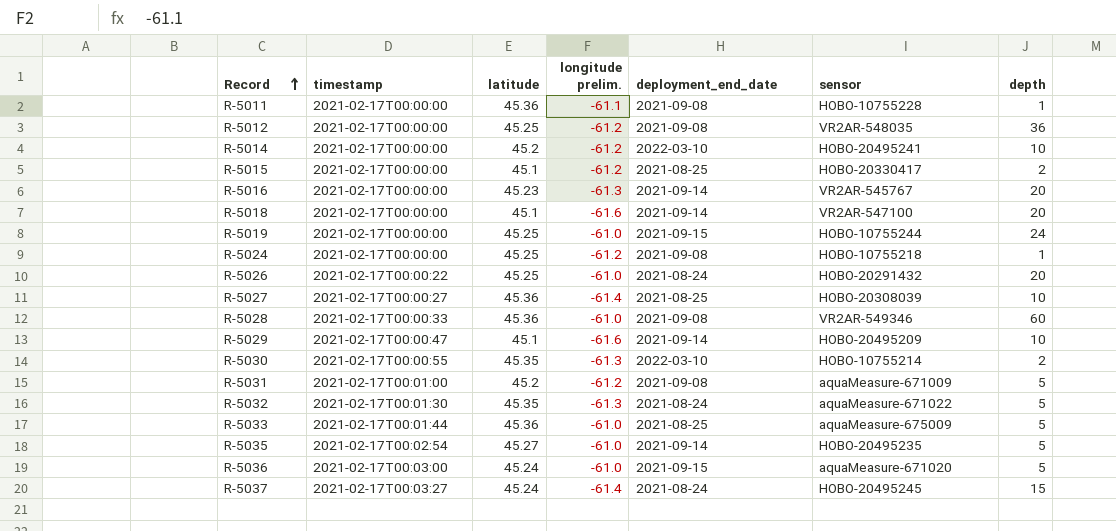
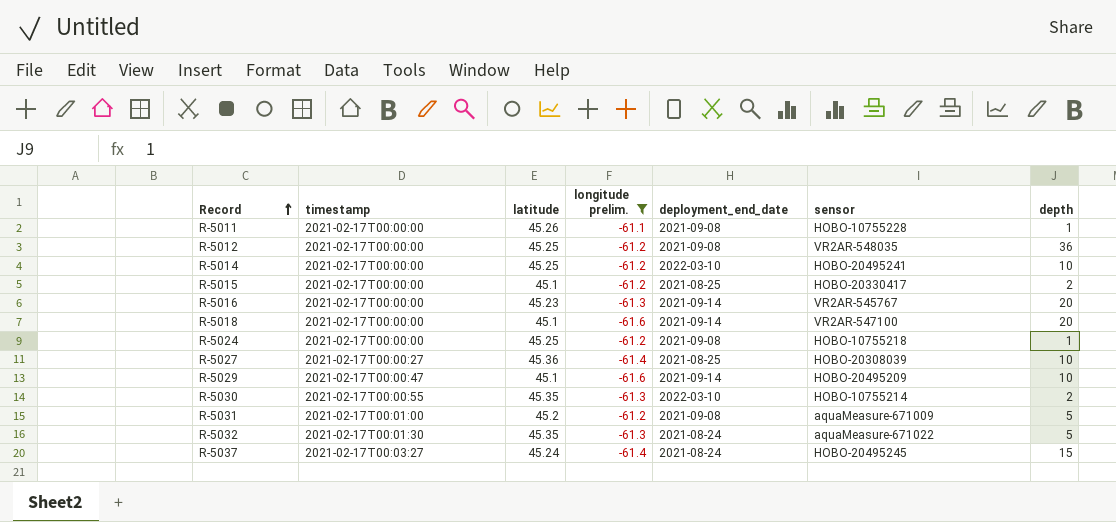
filter: none -> longitude prelim. != -61.0
R-5011 | latitude: 45.36 -> 45.26
R-5014 | latitude: 45.2 -> 45.25

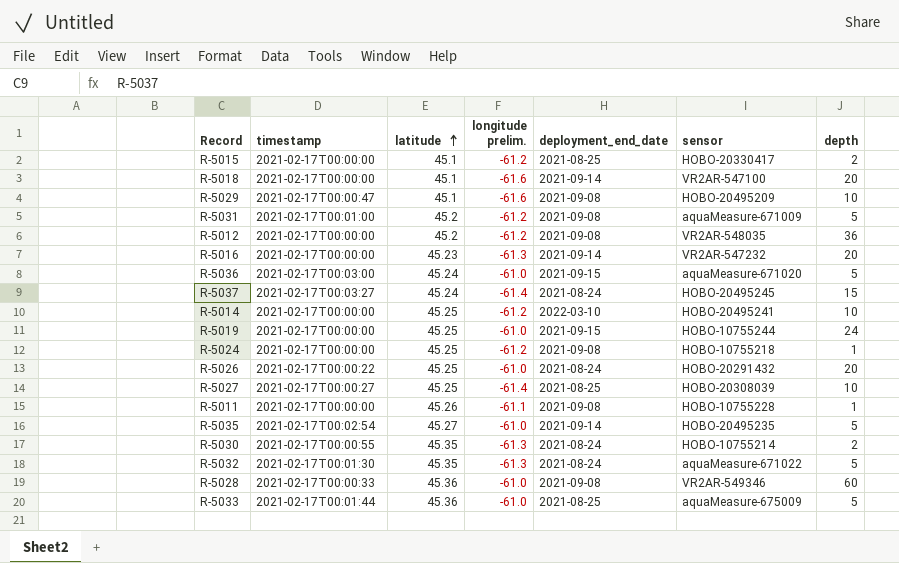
filter: longitude prelim. != -61.0 -> none
row order: Record ascending -> latitude ascending
R-5029 | deployment_end_date: 2021-09-14 -> 2021-09-08
R-5012 | latitude: 45.25 -> 45.2
R-5016 | sensor: VR2AR-545767 -> VR2AR-547232
R-5027 | latitude: 45.36 -> 45.25
R-5030 | deployment_end_date: 2022-03-10 -> 2021-08-24

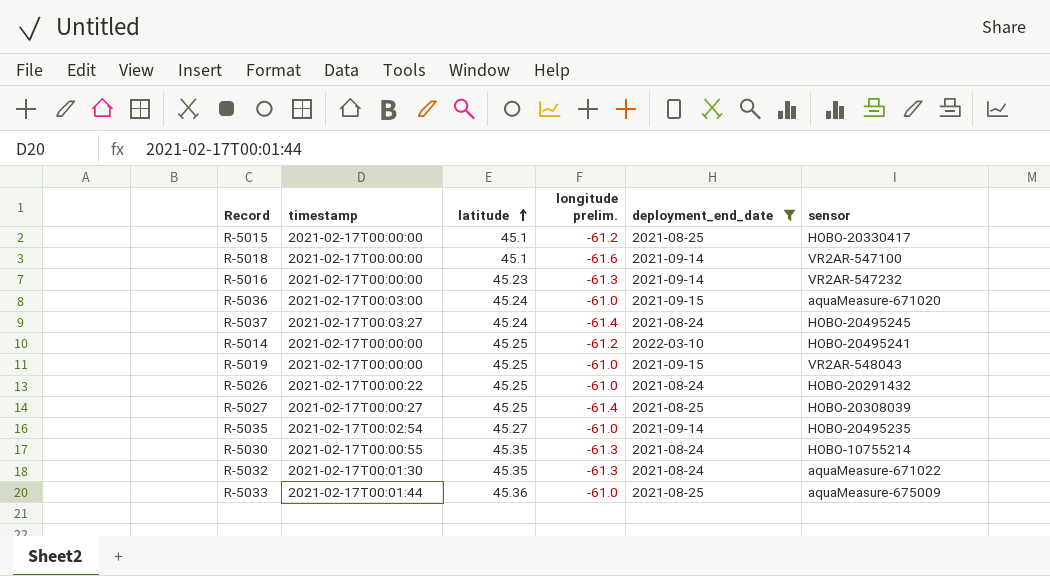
filter: none -> deployment_end_date != 2021-09-08
column depth | position: 7 -> none
R-5019 | sensor: HOBO-10755244 -> VR2AR-548043

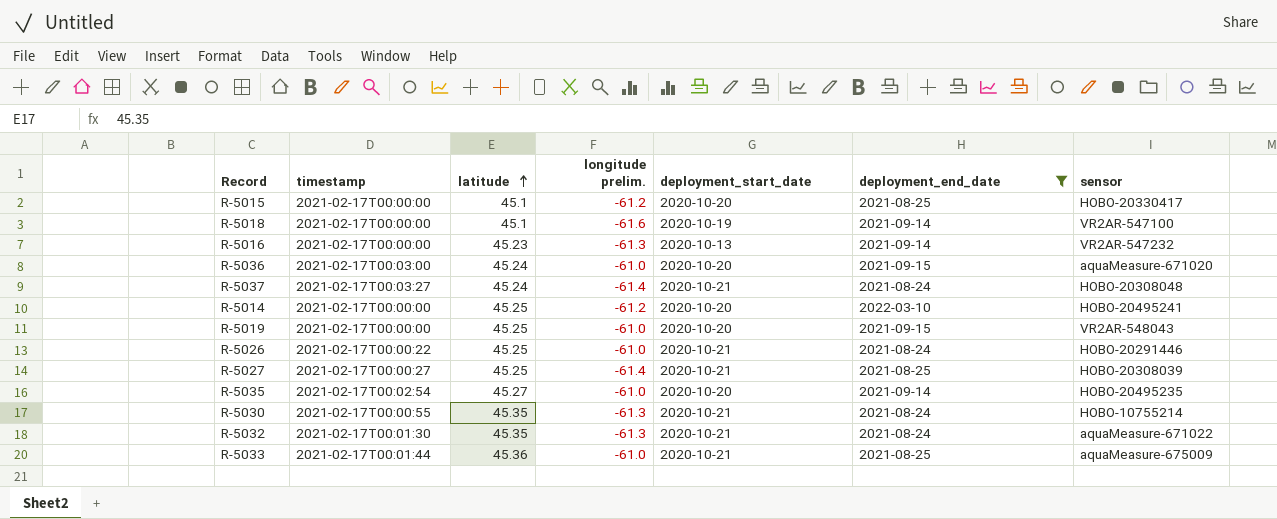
column deployment_start_date | position: none -> 5
R-5037 | sensor: HOBO-20495245 -> HOBO-20308048
R-5026 | sensor: HOBO-20291432 -> HOBO-20291446

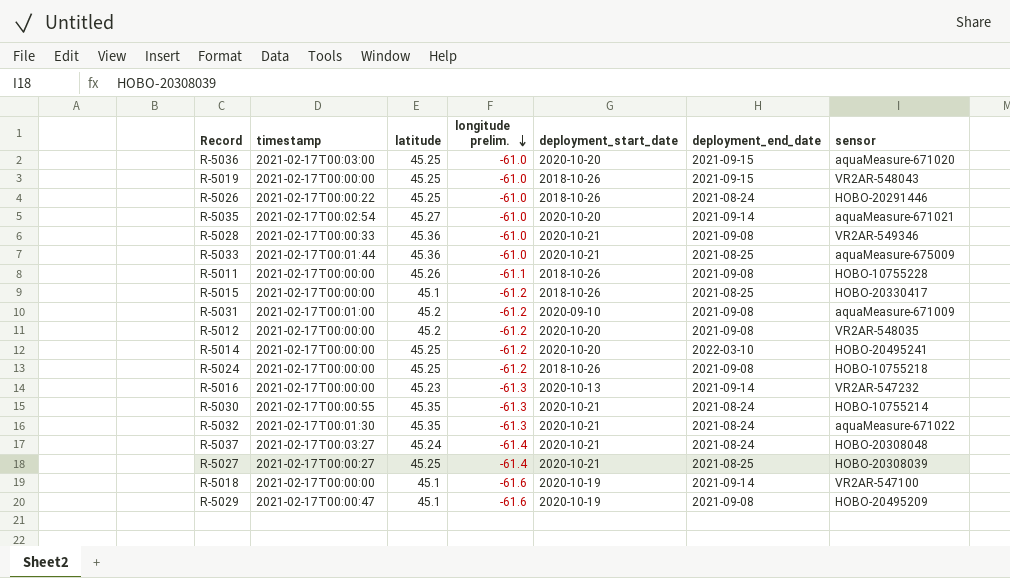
filter: deployment_end_date != 2021-09-08 -> none
row order: latitude ascending -> longitude prelim. descending
R-5036 | latitude: 45.24 -> 45.25
R-5019 | deployment_start_date: 2020-10-20 -> 2018-10-26
R-5026 | deployment_start_date: 2020-10-21 -> 2018-10-26
R-5035 | sensor: HOBO-20495235 -> aquaMeasure-671021
R-5015 | deployment_start_date: 2020-10-20 -> 2018-10-26

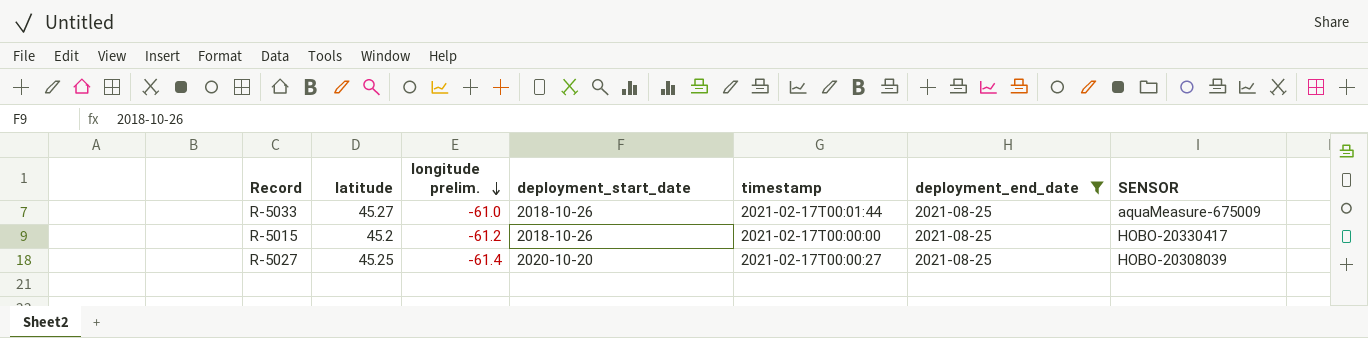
filter: none -> deployment_end_date = 2021-08-25
column timestamp | position: 2 -> 5
column name: sensor -> SENSOR
R-5033 | latitude: 45.36 -> 45.27
R-5033 | deployment_start_date: 2020-10-21 -> 2018-10-26
R-5015 | latitude: 45.1 -> 45.2
R-5027 | deployment_start_date: 2020-10-21 -> 2020-10-20

